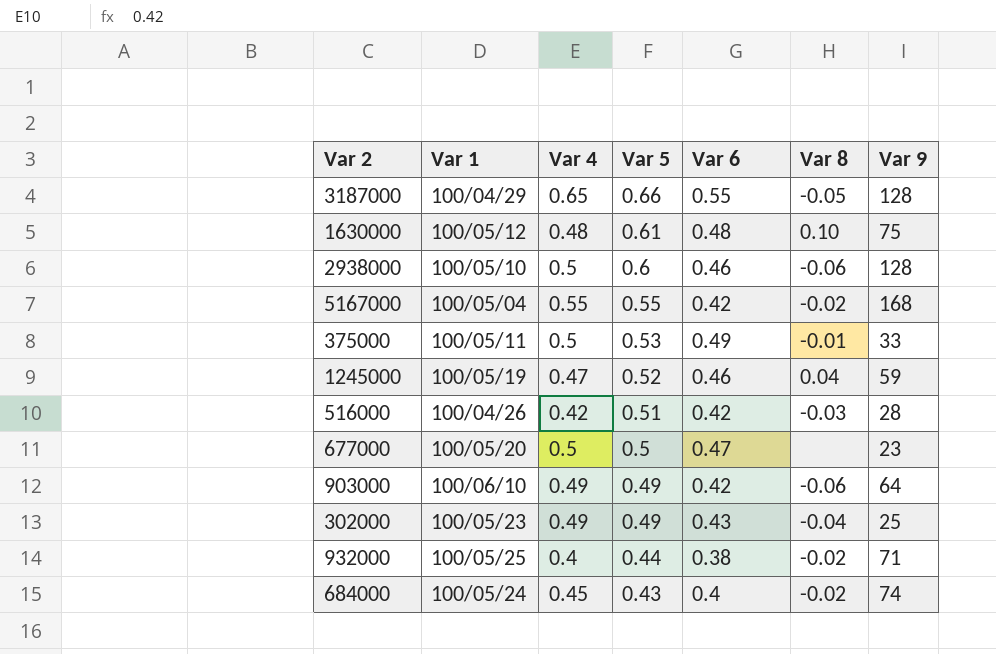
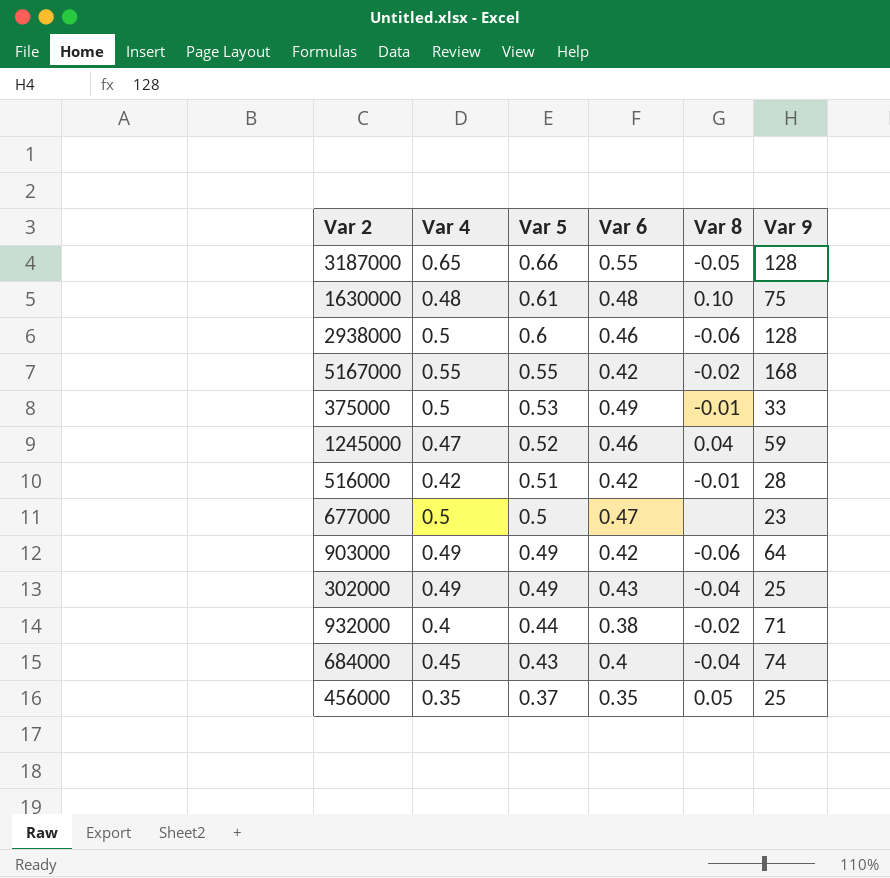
column Var 1 | position: 2 -> none
516000 | Var 8: -0.03 -> -0.01
684000 | Var 8: -0.02 -> -0.04
row 456000: none -> 0.35 | 0.37 | 0.35 | 0.05 | 25

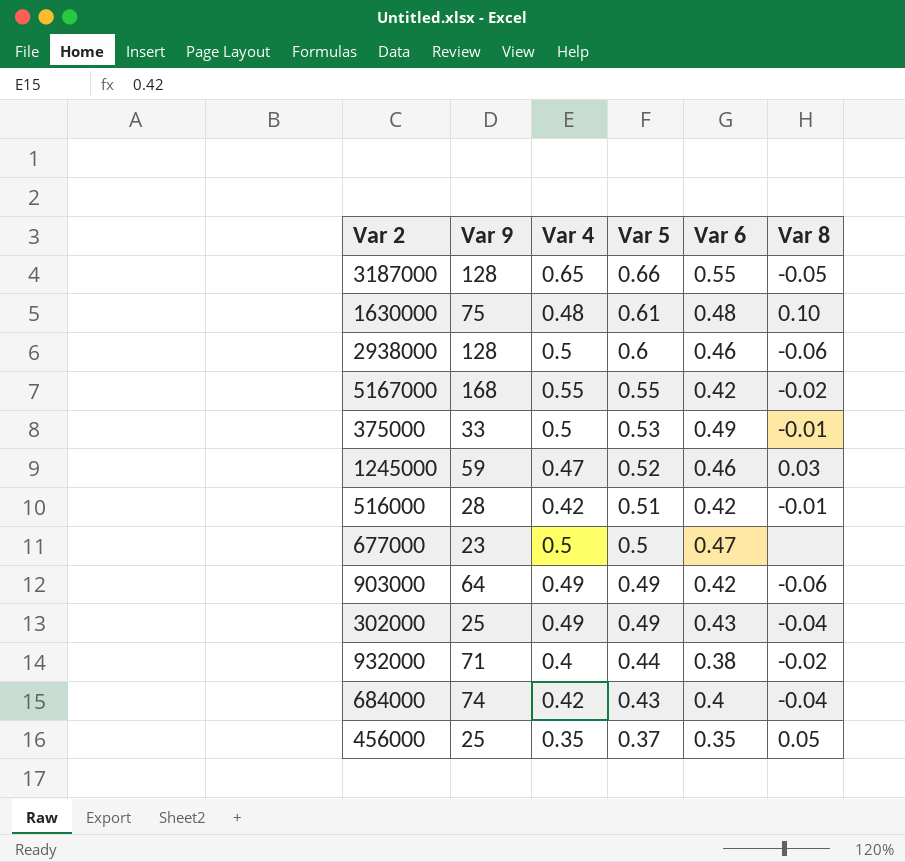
column Var 9 | position: 6 -> 2
1245000 | Var 8: 0.04 -> 0.03
684000 | Var 4: 0.45 -> 0.42

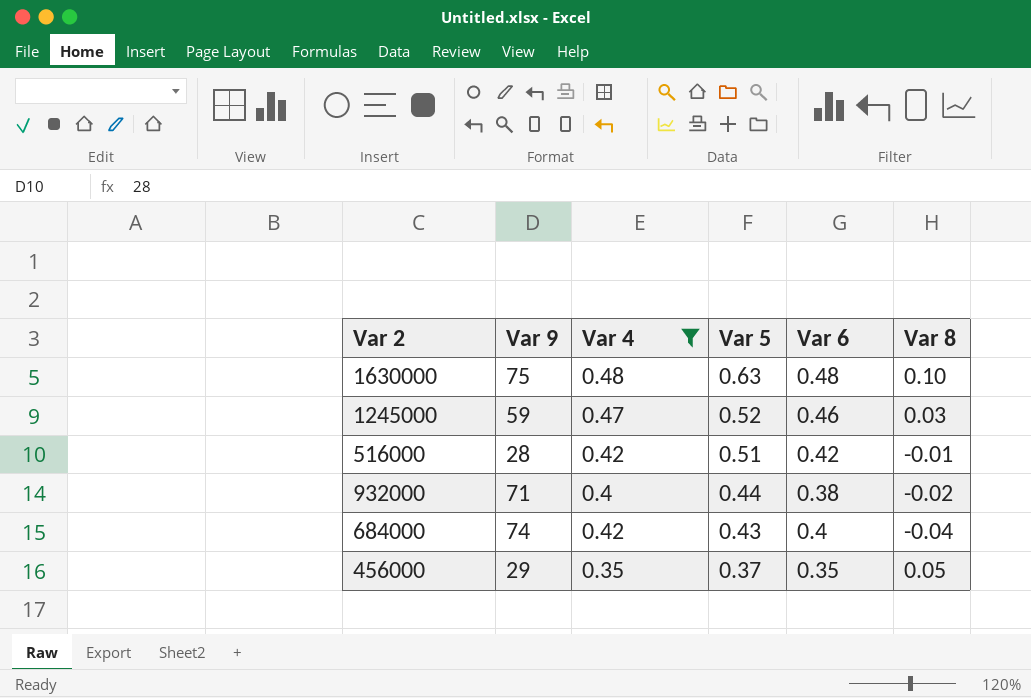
filter: none -> Var 4 <= 0.48
1630000 | Var 5: 0.61 -> 0.63
456000 | Var 9: 25 -> 29

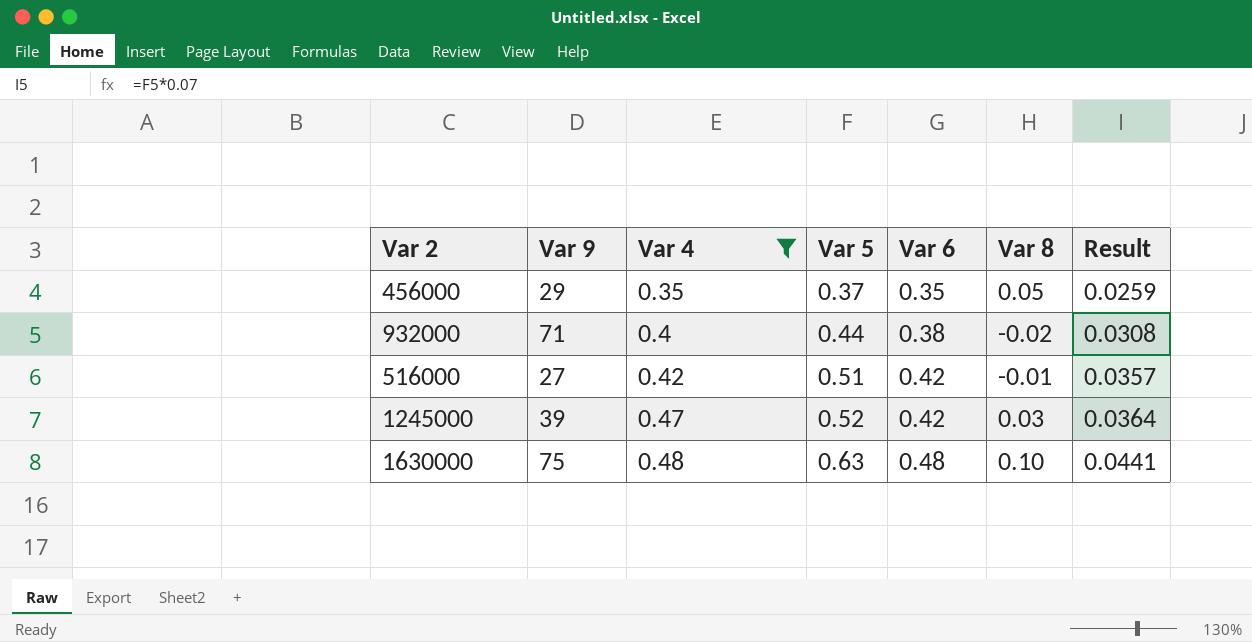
row order: Var 5 descending -> Var 4 ascending
column Result | formula: none -> [Var 5] * 0.07
row 684000: 74 | 0.42 | 0.43 | 0.4 | -0.04 -> none
516000 | Var 9: 28 -> 27
1245000 | Var 9: 59 -> 39
1245000 | Var 6: 0.46 -> 0.42

